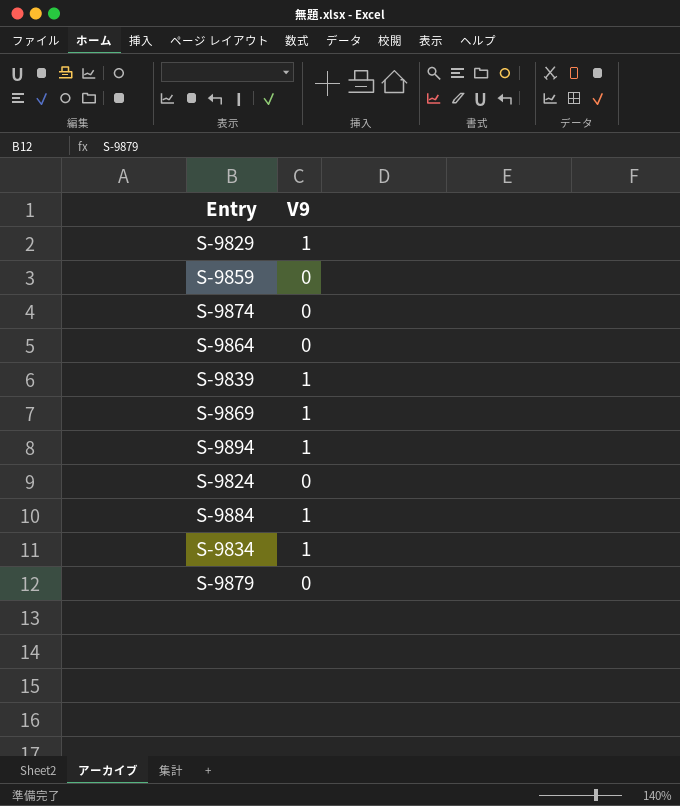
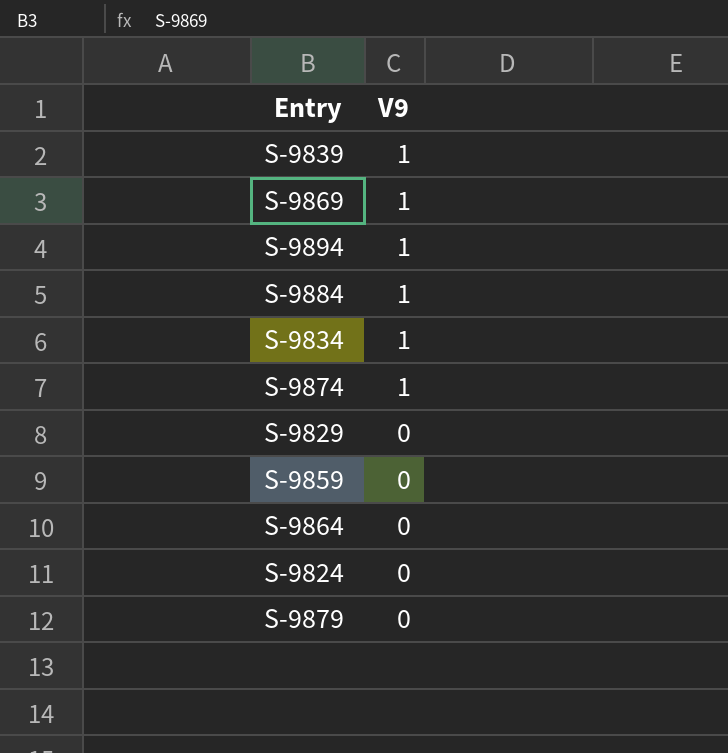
row order: none -> V9 descending
S-9874 | V9: 0 -> 1
S-9829 | V9: 1 -> 0

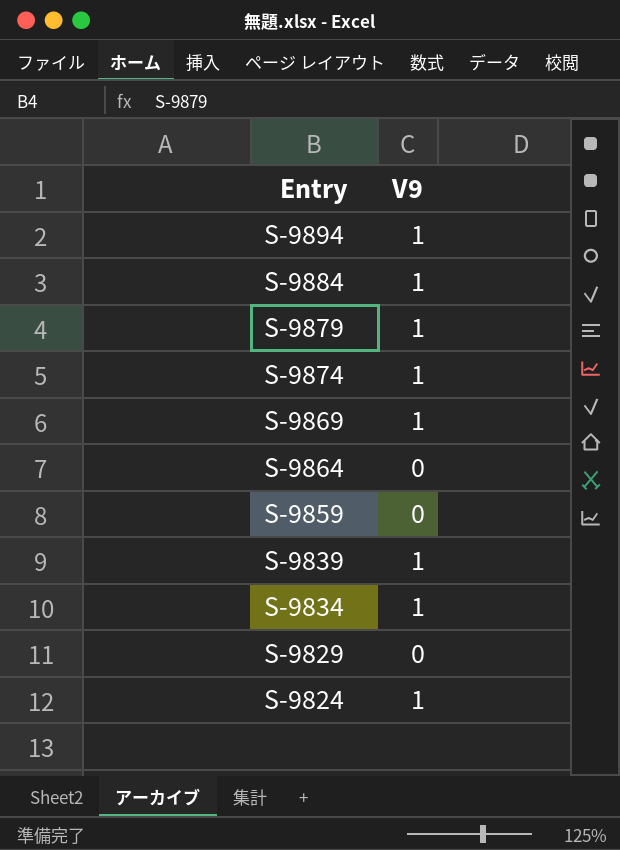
row order: V9 descending -> Entry descending
S-9879 | V9: 0 -> 1
S-9824 | V9: 0 -> 1

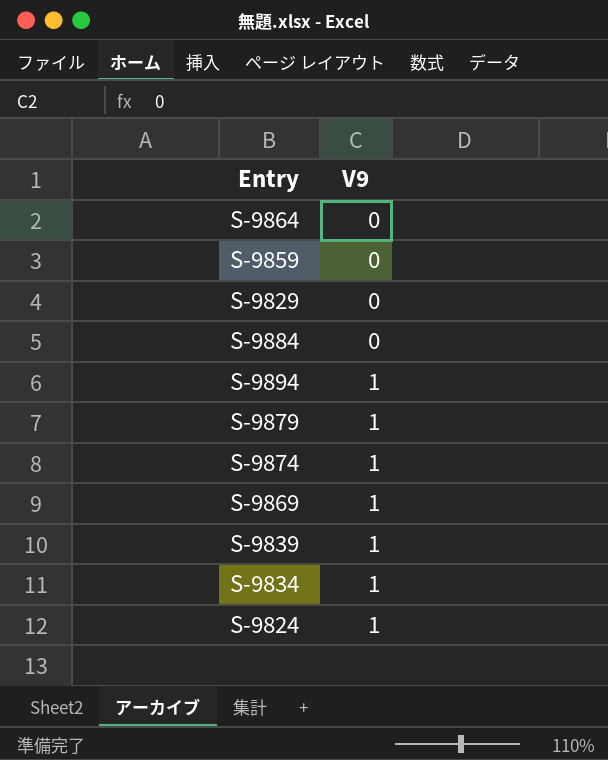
row order: Entry descending -> V9 ascending
S-9884 | V9: 1 -> 0

